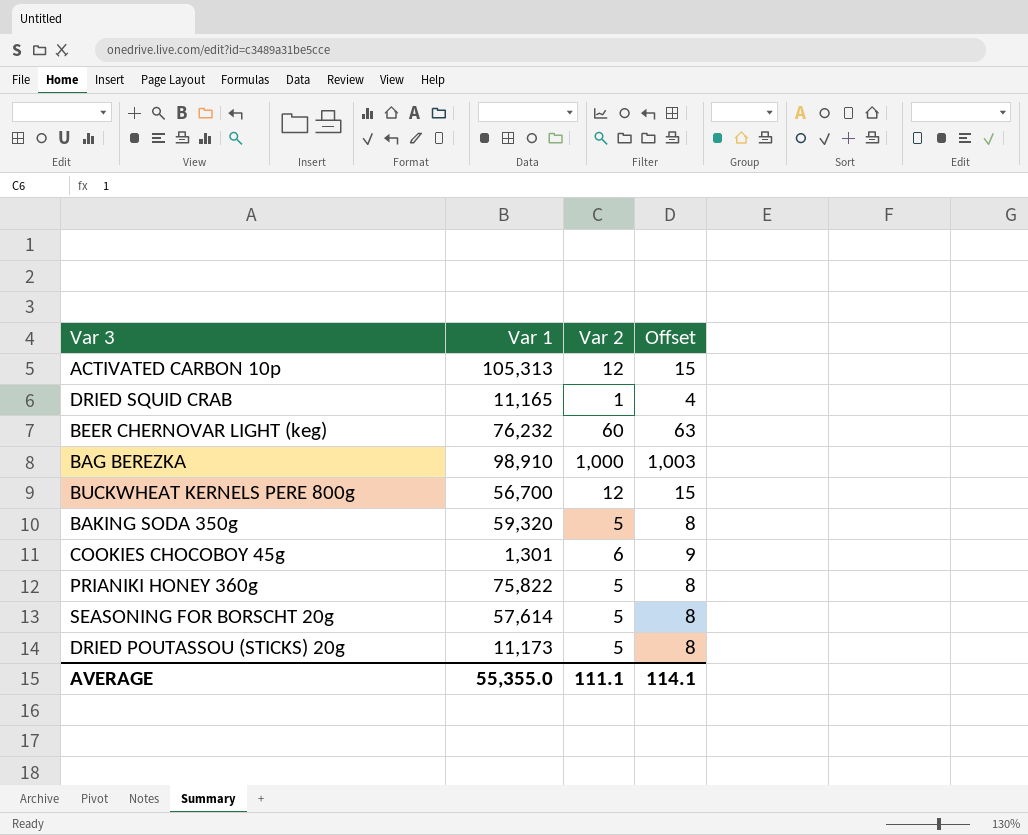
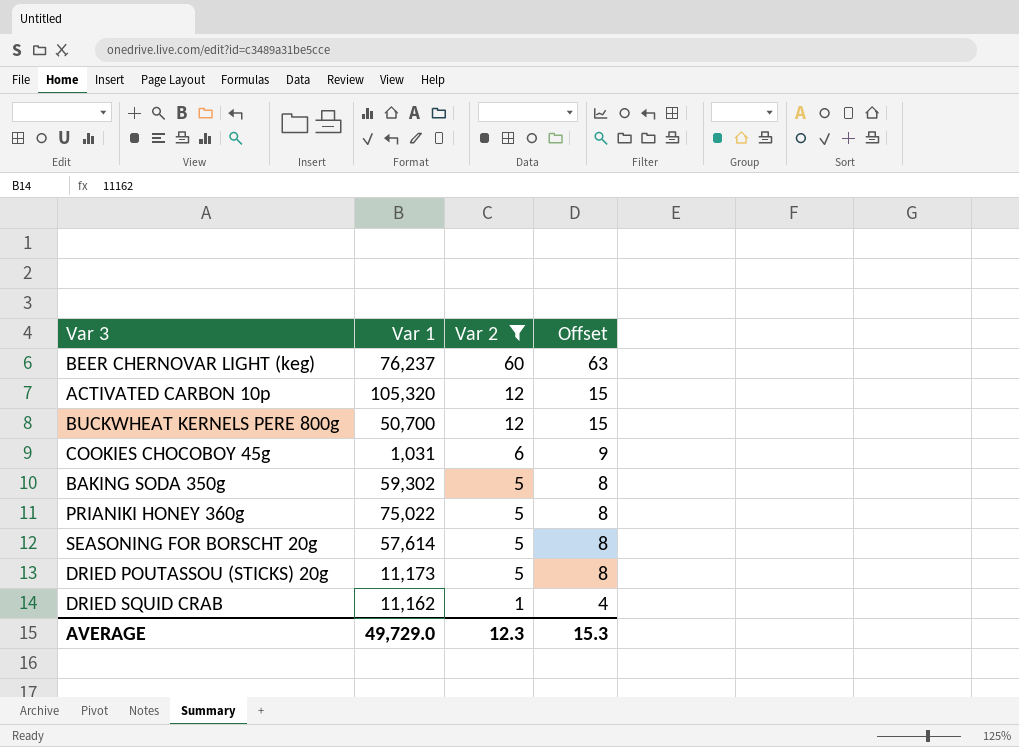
filter: none -> Var 2 != 1,000
row order: none -> Var 2 descending
BEER CHERNOVAR LIGHT (keg) | Var 1: 76,232 -> 76,237
ACTIVATED CARBON 10p | Var 1: 105,313 -> 105,320
BUCKWHEAT KERNELS PERE 800g | Var 1: 56,700 -> 50,700
COOKIES CHOCOBOY 45g | Var 1: 1,301 -> 1,031
BAKING SODA 350g | Var 1: 59,320 -> 59,302
PRIANIKI HONEY 360g | Var 1: 75,822 -> 75,022
DRIED SQUID CRAB | Var 1: 11,165 -> 11,162
AVERAGE | Var 1: 55,355.0 -> 49,729.0
AVERAGE | Var 2: 111.1 -> 12.3
AVERAGE | Offset: 114.1 -> 15.3

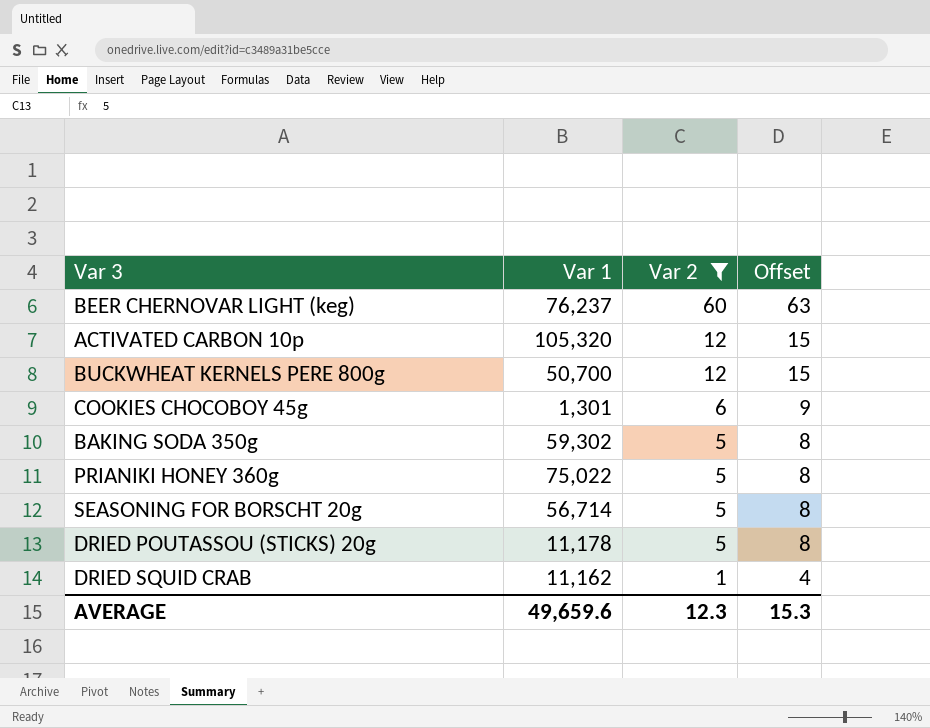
COOKIES CHOCOBOY 45g | Var 1: 1,031 -> 1,301
SEASONING FOR BORSCHT 20g | Var 1: 57,614 -> 56,714
DRIED POUTASSOU (STICKS) 20g | Var 1: 11,173 -> 11,178
AVERAGE | Var 1: 49,729.0 -> 49,659.6

